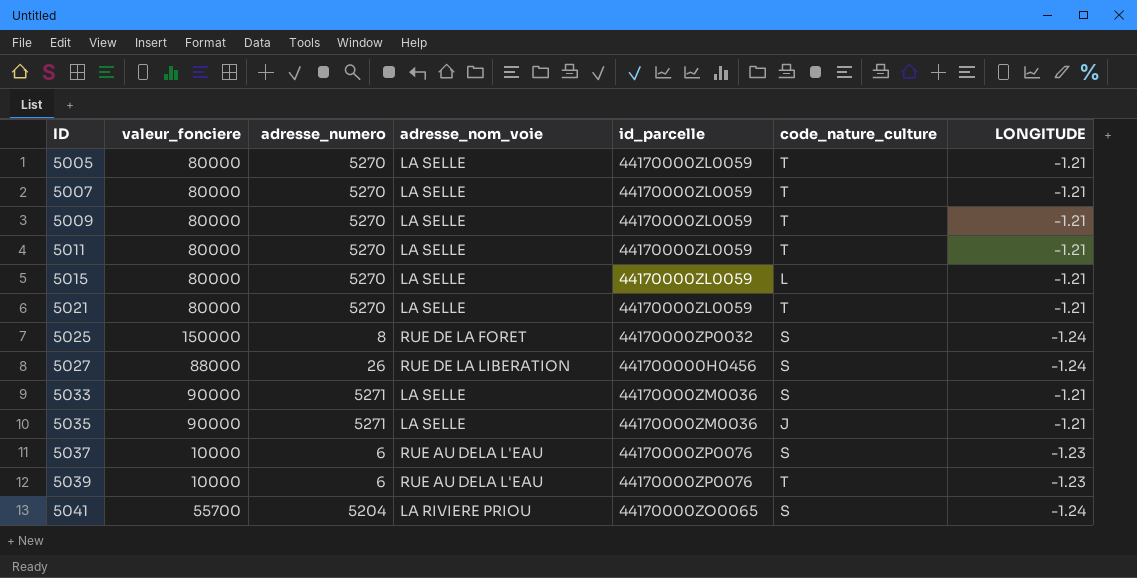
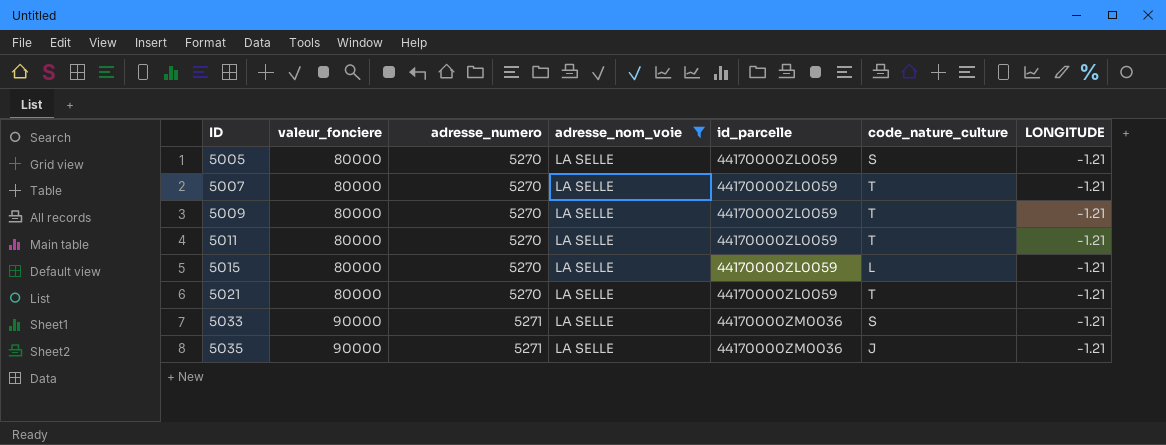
filter: none -> adresse_nom_voie = LA SELLE
5005 | code_nature_culture: T -> S

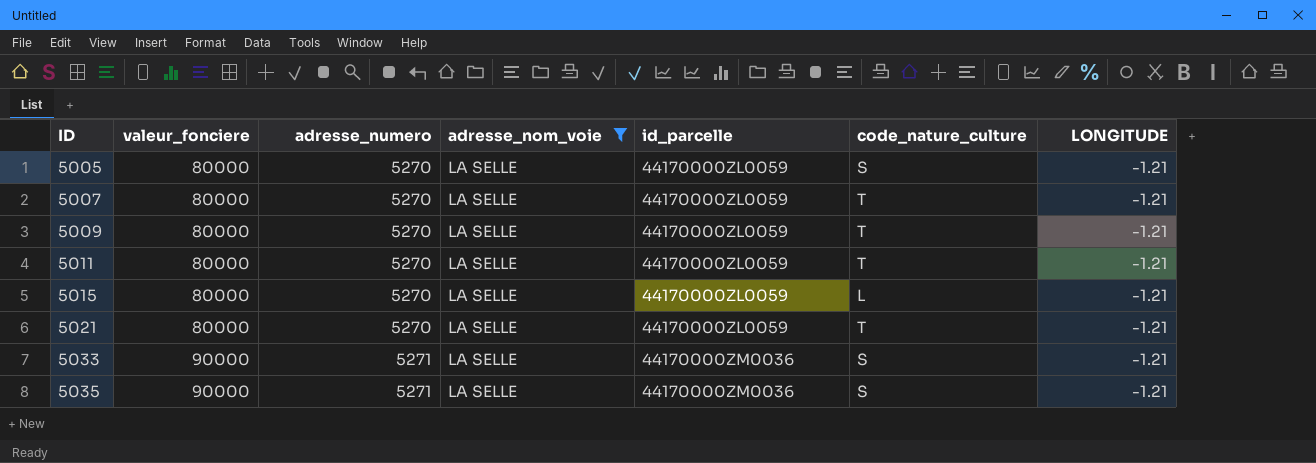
5035 | code_nature_culture: J -> S

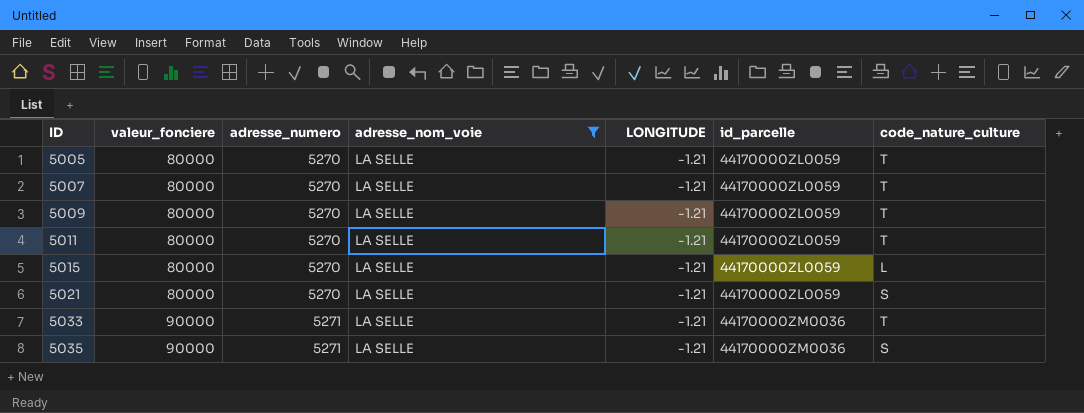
column LONGITUDE | position: 7 -> 5
5005 | code_nature_culture: S -> T
5021 | code_nature_culture: T -> S
5033 | code_nature_culture: S -> T

